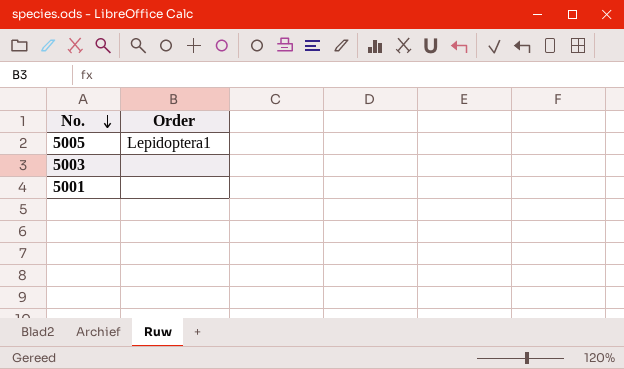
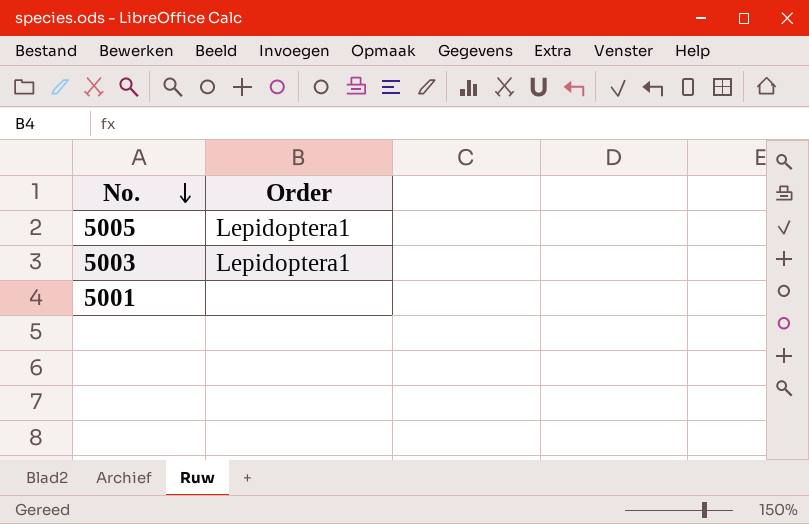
5003 | Order: none -> Lepidoptera1

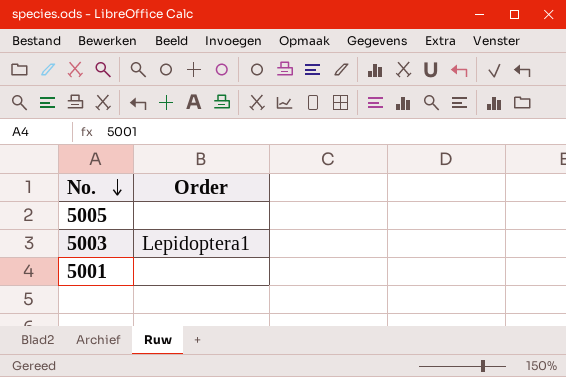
5005 | Order: Lepidoptera1 -> none

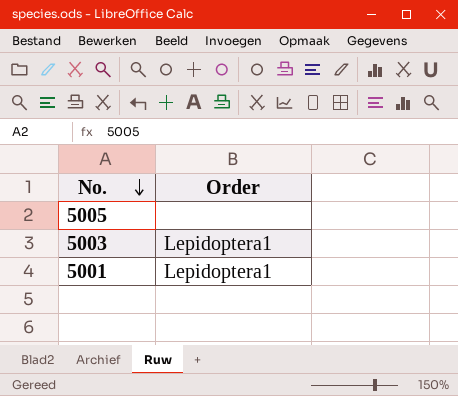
5001 | Order: none -> Lepidoptera1

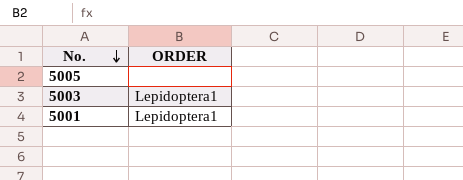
column name: Order -> ORDER

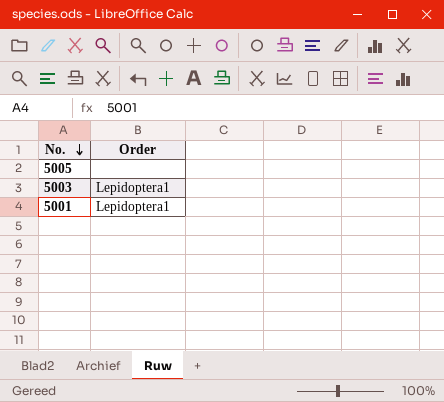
column name: ORDER -> Order

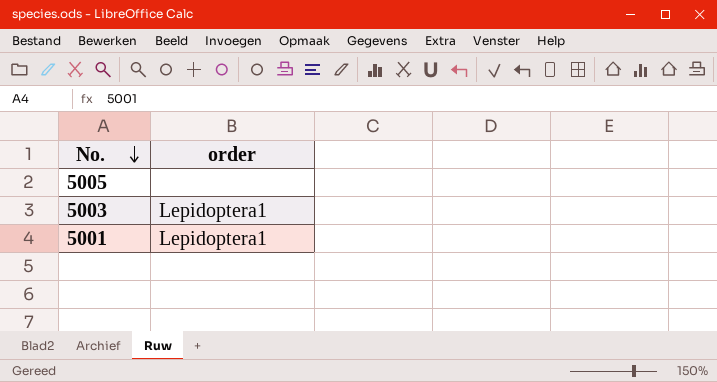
column name: Order -> order

